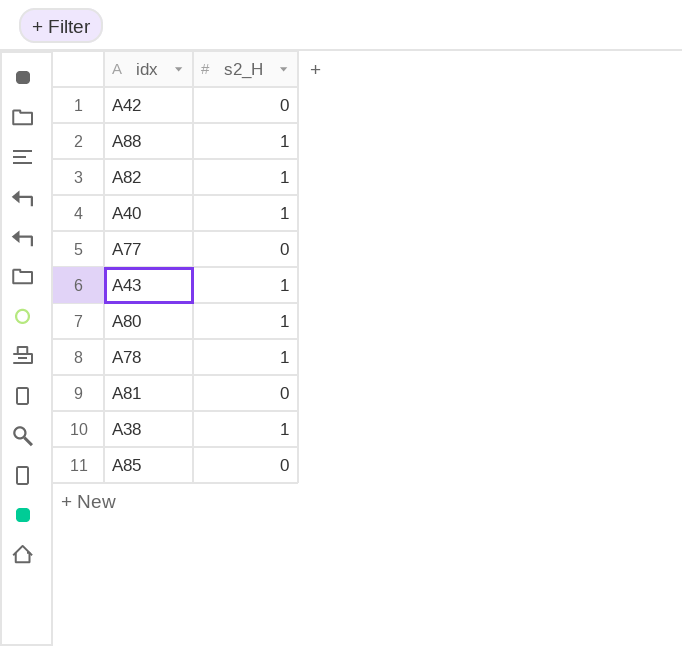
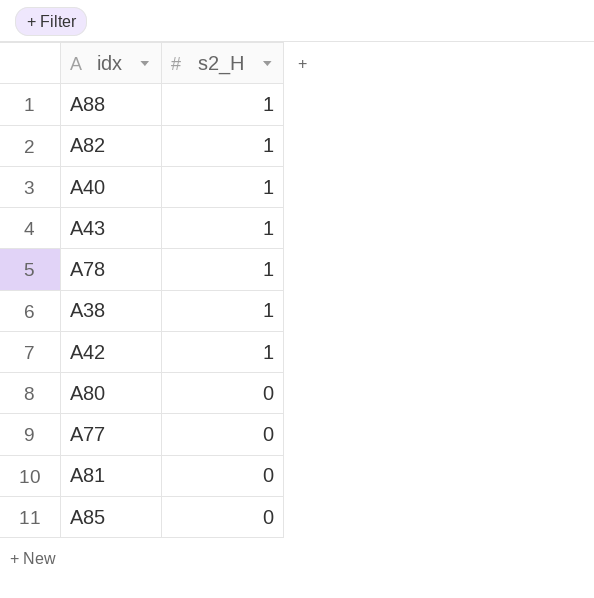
row order: none -> s2_H descending
A42 | s2_H: 0 -> 1
A80 | s2_H: 1 -> 0

